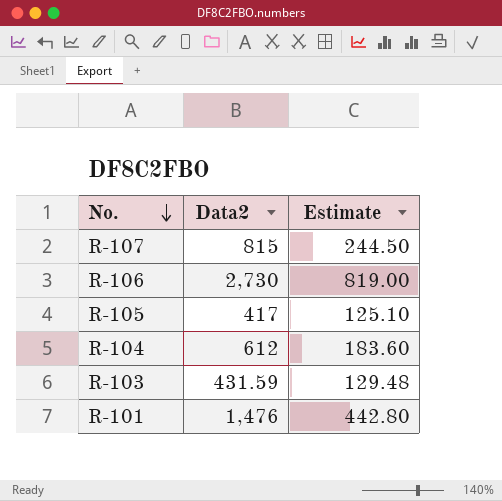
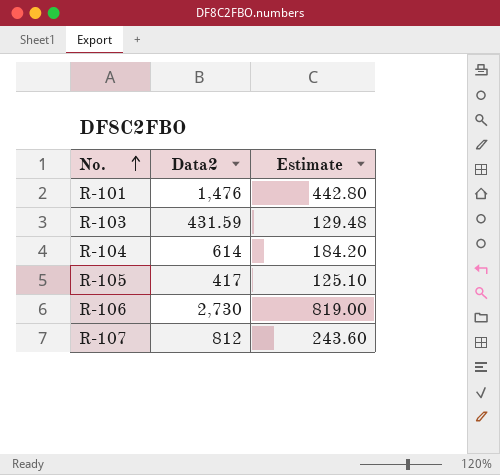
row order: No. descending -> No. ascending
R-104 | Data2: 612 -> 614
R-104 | Estimate: 183.60 -> 184.20
R-107 | Data2: 815 -> 812
R-107 | Estimate: 244.50 -> 243.60

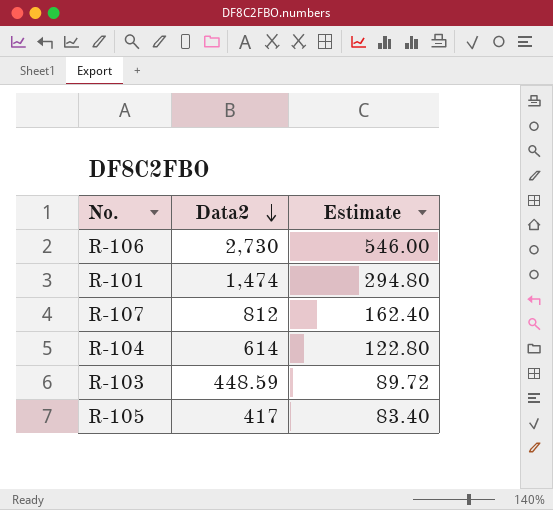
row order: No. ascending -> Data2 descending
column Estimate | formula: [Data2] * 0.3 -> [Data2] * 0.2
R-101 | Data2: 1,476 -> 1,474
R-103 | Data2: 431.59 -> 448.59

